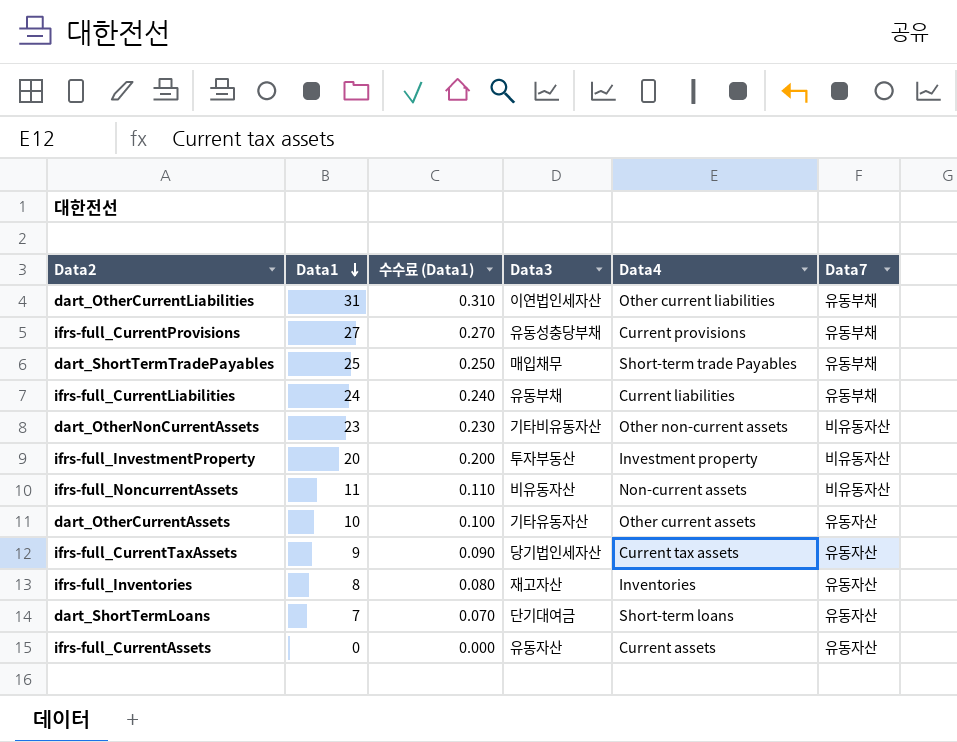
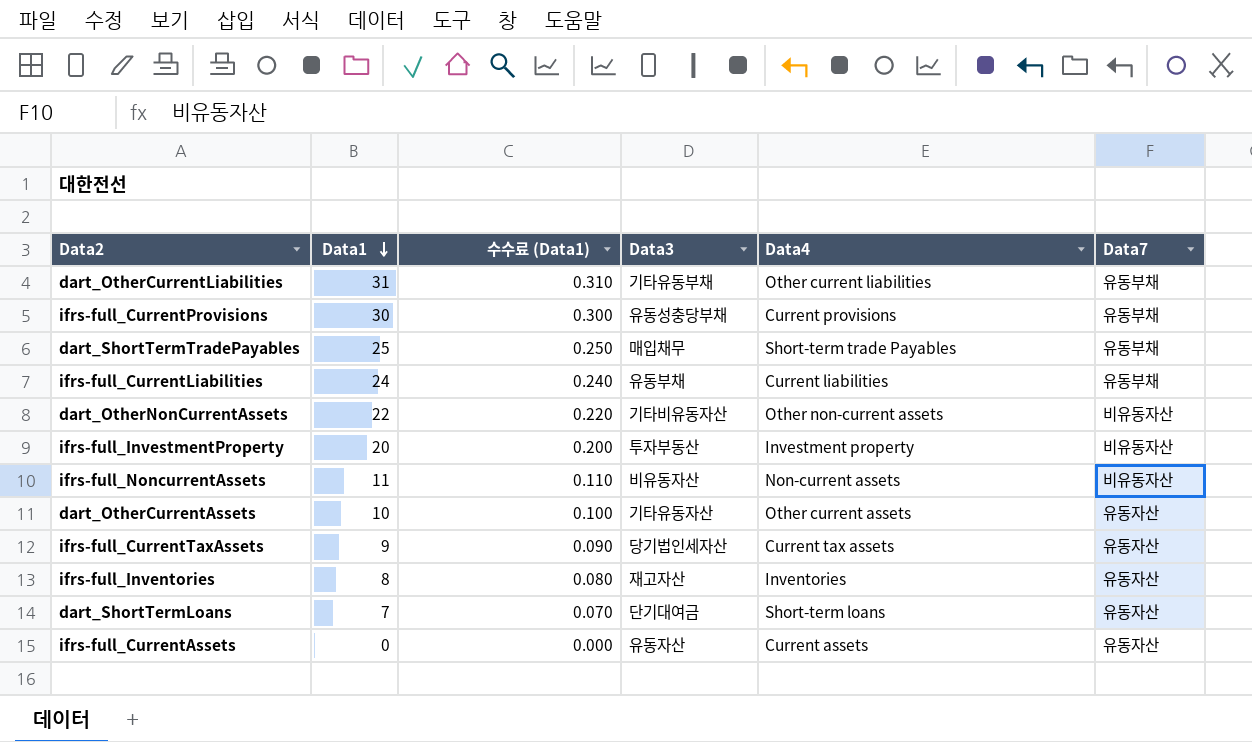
dart_OtherCurrentLiabilities | Data3: 이연법인세자산 -> 기타유동부채
ifrs-full_CurrentProvisions | Data1: 27 -> 30
ifrs-full_CurrentProvisions | 수수료 (Data1): 0.270 -> 0.300
dart_OtherNonCurrentAssets | Data1: 23 -> 22
dart_OtherNonCurrentAssets | 수수료 (Data1): 0.230 -> 0.220

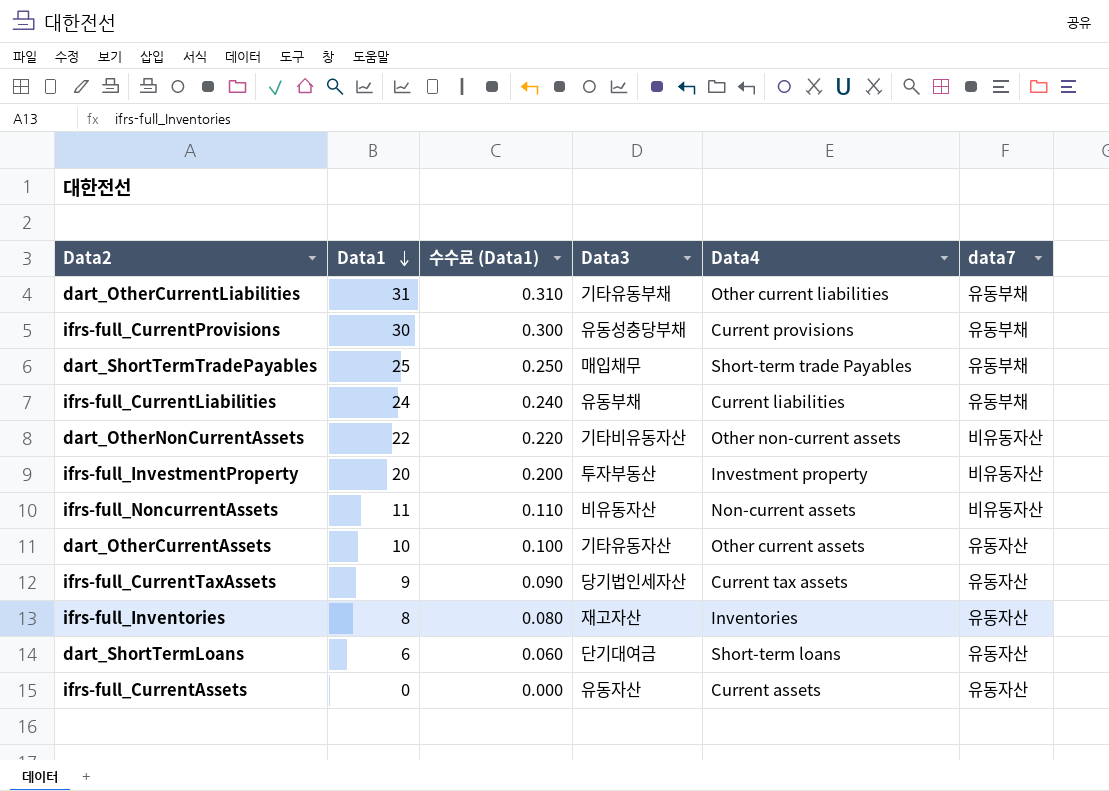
column name: Data7 -> data7
dart_ShortTermLoans | Data1: 7 -> 6
dart_ShortTermLoans | 수수료 (Data1): 0.070 -> 0.060

